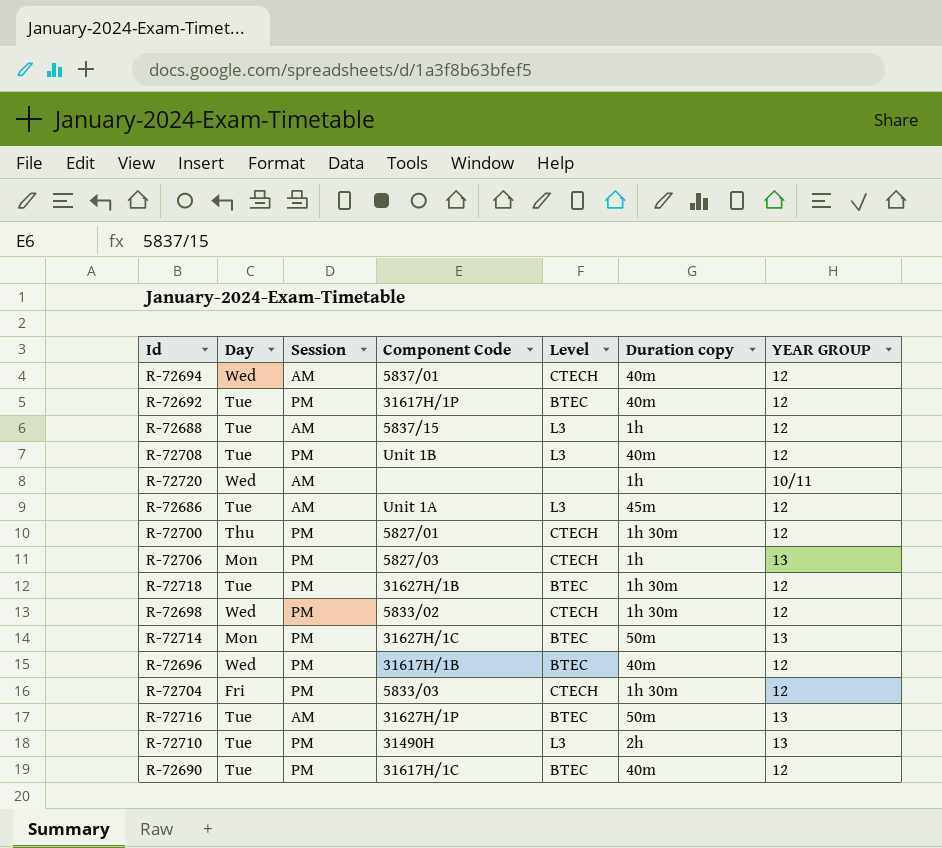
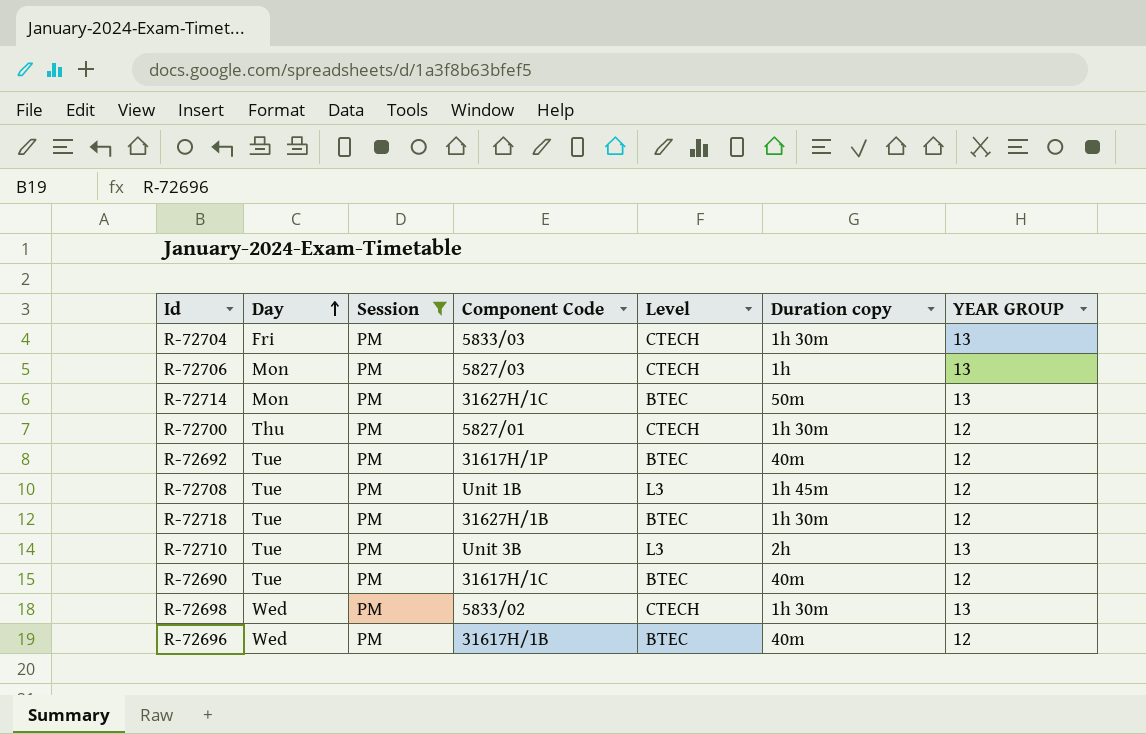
filter: none -> Session = PM
row order: none -> Day ascending
R-72704 | YEAR GROUP: 12 -> 13
R-72708 | Duration copy: 40m -> 1h 45m
R-72710 | Component Code: 31490H -> Unit 3B
R-72698 | YEAR GROUP: 12 -> 13

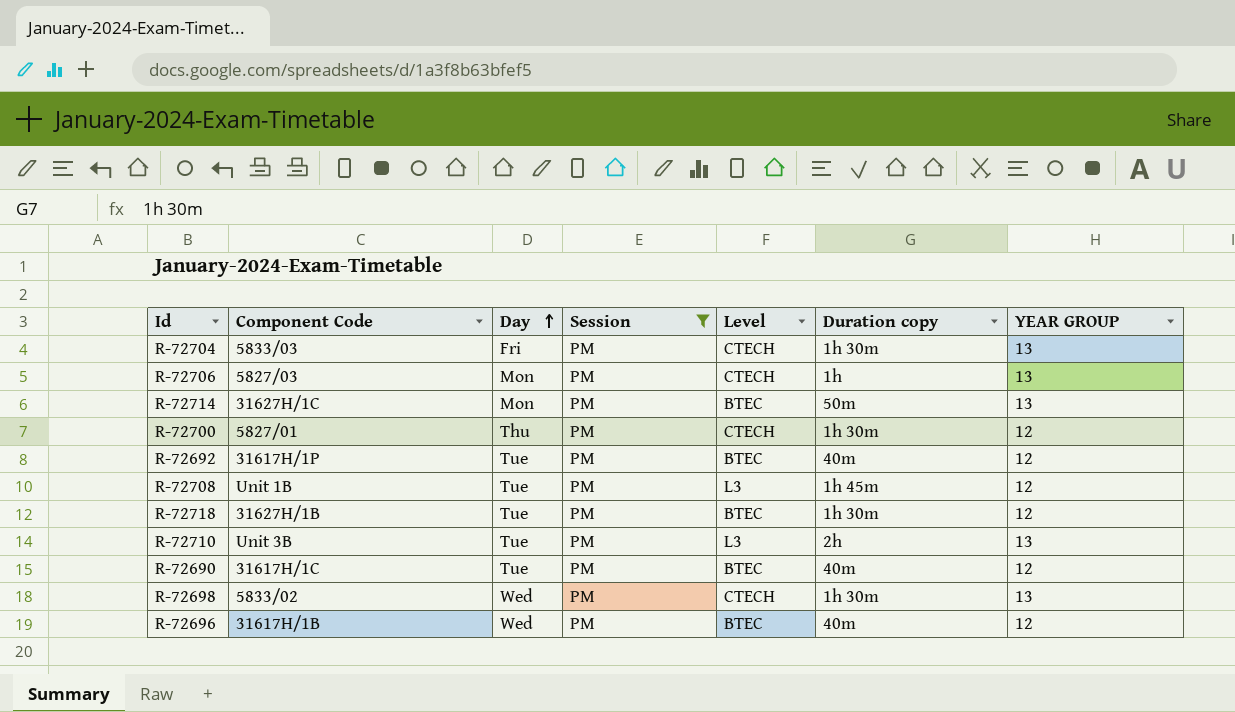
column Component Code | position: 4 -> 2

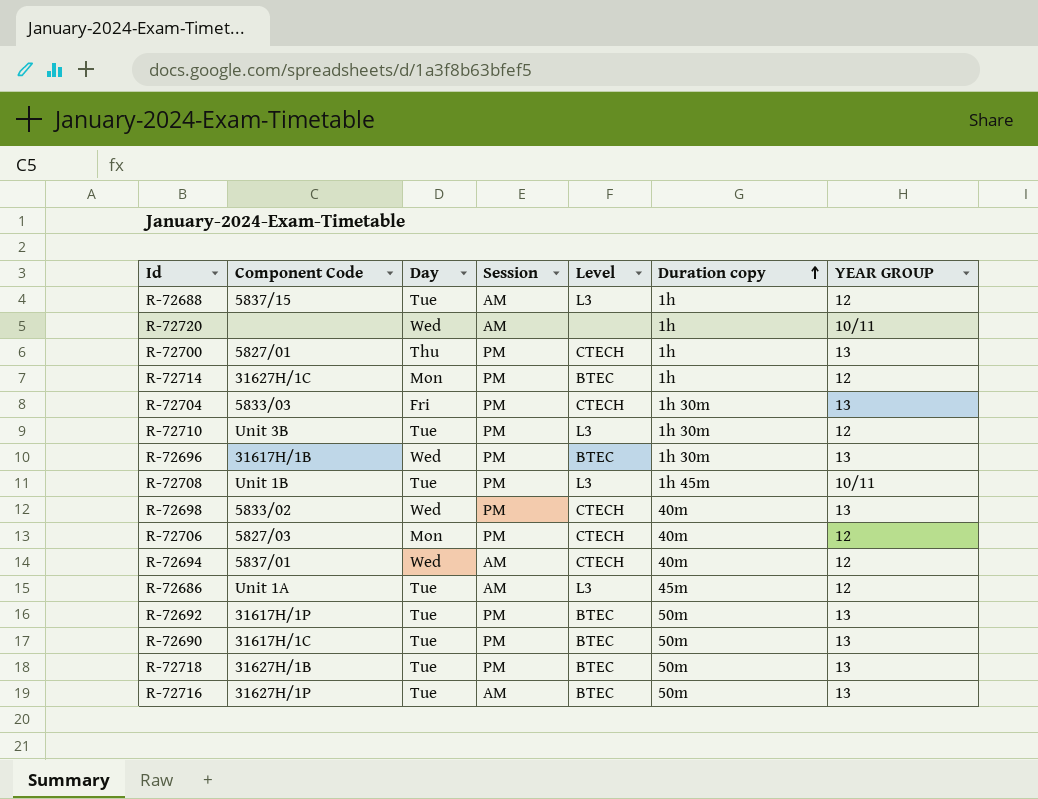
filter: Session = PM -> none
row order: Day ascending -> Duration copy ascending
R-72700 | Duration copy: 1h 30m -> 1h
R-72700 | YEAR GROUP: 12 -> 13
R-72714 | Duration copy: 50m -> 1h
R-72714 | YEAR GROUP: 13 -> 12
R-72710 | Duration copy: 2h -> 1h 30m
R-72710 | YEAR GROUP: 13 -> 12
R-72696 | Duration copy: 40m -> 1h 30m
R-72696 | YEAR GROUP: 12 -> 13
R-72708 | YEAR GROUP: 12 -> 10/11
R-72698 | Duration copy: 1h 30m -> 40m
R-72706 | Duration copy: 1h -> 40m
R-72706 | YEAR GROUP: 13 -> 12
R-72692 | Duration copy: 40m -> 50m
R-72692 | YEAR GROUP: 12 -> 13
R-72690 | Duration copy: 40m -> 50m
R-72690 | YEAR GROUP: 12 -> 13
R-72718 | Duration copy: 1h 30m -> 50m
R-72718 | YEAR GROUP: 12 -> 13

